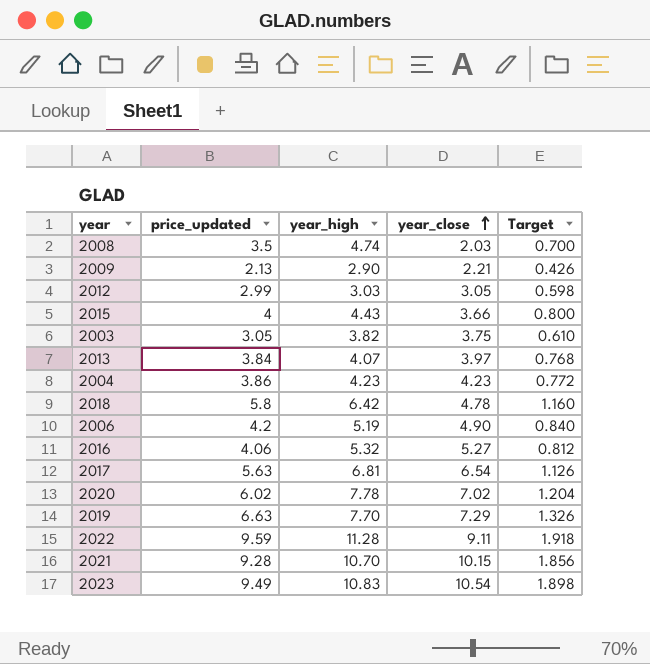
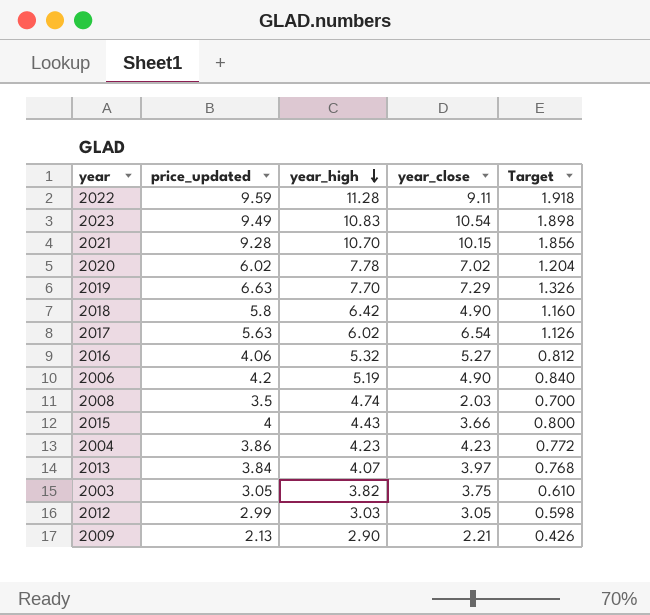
row order: year_close ascending -> year_high descending
2018 | year_close: 4.78 -> 4.90
2017 | year_high: 6.81 -> 6.02

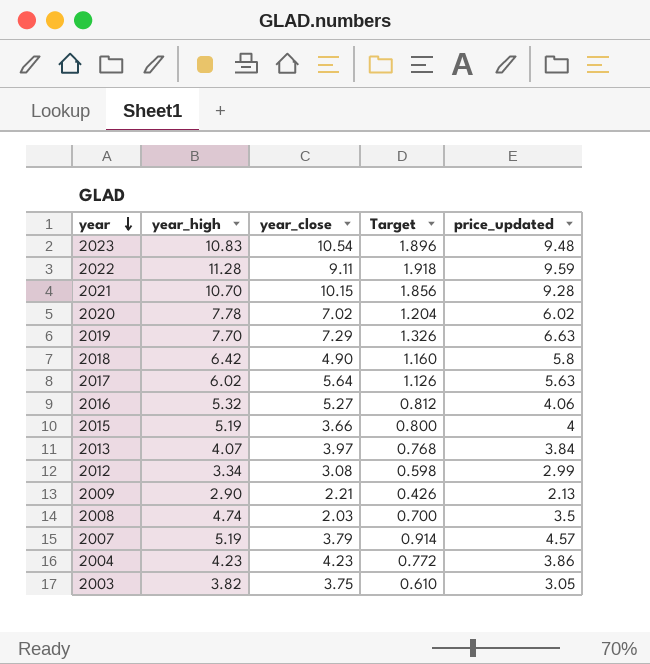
row order: year_high descending -> year descending
column price_updated | position: 2 -> 5
row 2006: 4.2 | 5.19 | 4.90 | 0.840 -> none
2023 | Target: 1.898 -> 1.896
2023 | price_updated: 9.49 -> 9.48
2017 | year_close: 6.54 -> 5.64
2015 | year_high: 4.43 -> 5.19
2012 | year_high: 3.03 -> 3.34
2012 | year_close: 3.05 -> 3.08
row 2007: none -> 5.19 | 3.79 | 0.914 | 4.57

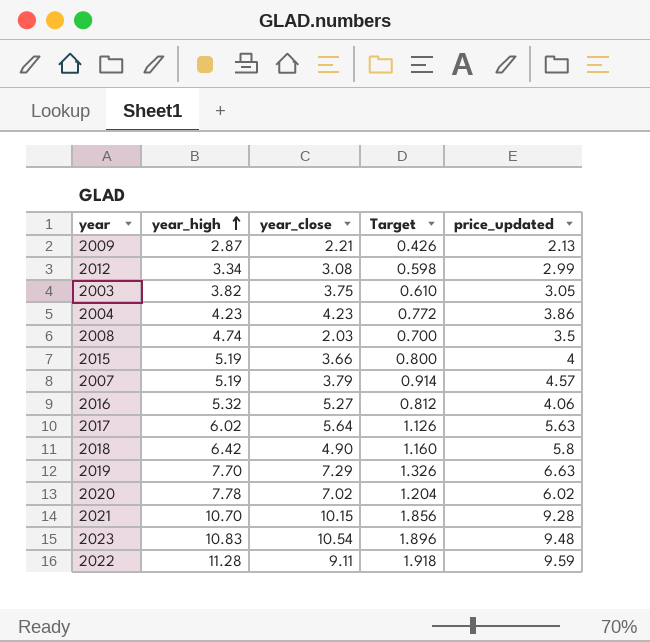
row order: year descending -> year_high ascending
row 2013: 4.07 | 3.97 | 0.768 | 3.84 -> none
2009 | year_high: 2.90 -> 2.87

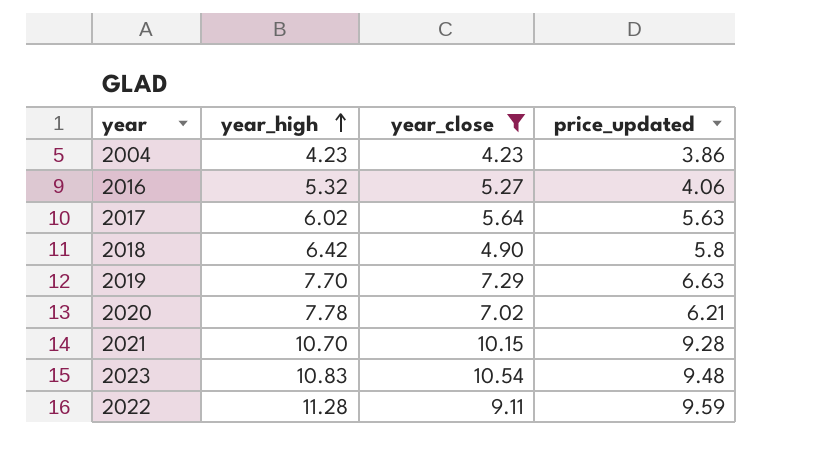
filter: none -> year_close >= 4.23
column Target | formula: [price_updated] * 0.2 -> none
2020 | price_updated: 6.02 -> 6.21

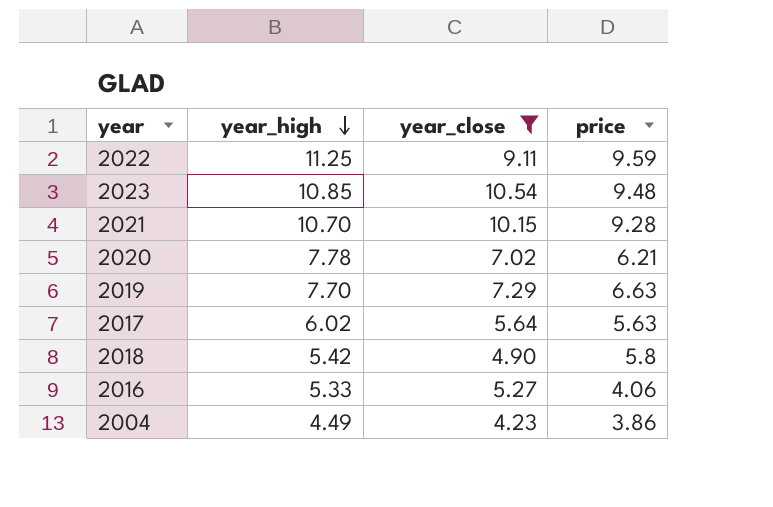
row order: year_high ascending -> year_high descending
column name: price_updated -> price
2022 | year_high: 11.28 -> 11.25
2023 | year_high: 10.83 -> 10.85
2018 | year_high: 6.42 -> 5.42
2016 | year_high: 5.32 -> 5.33
2004 | year_high: 4.23 -> 4.49

